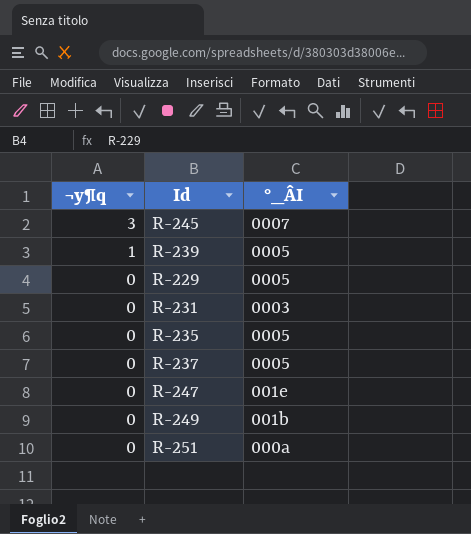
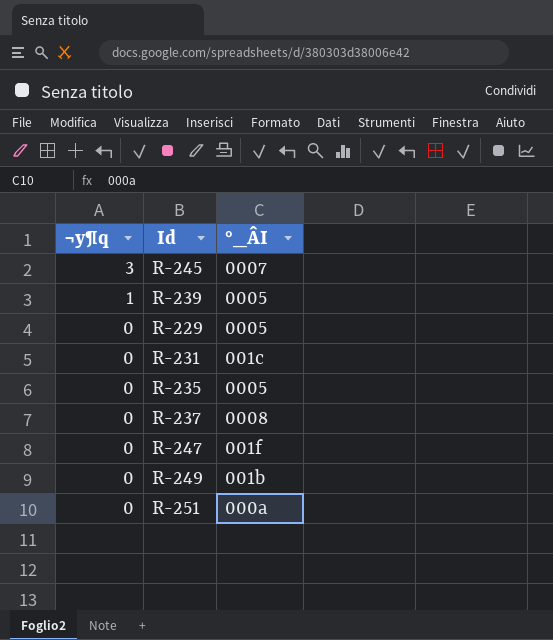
R-231 | °_ÂI: 0003 -> 001c
R-237 | °_ÂI: 0005 -> 0008
R-247 | °_ÂI: 001e -> 001f

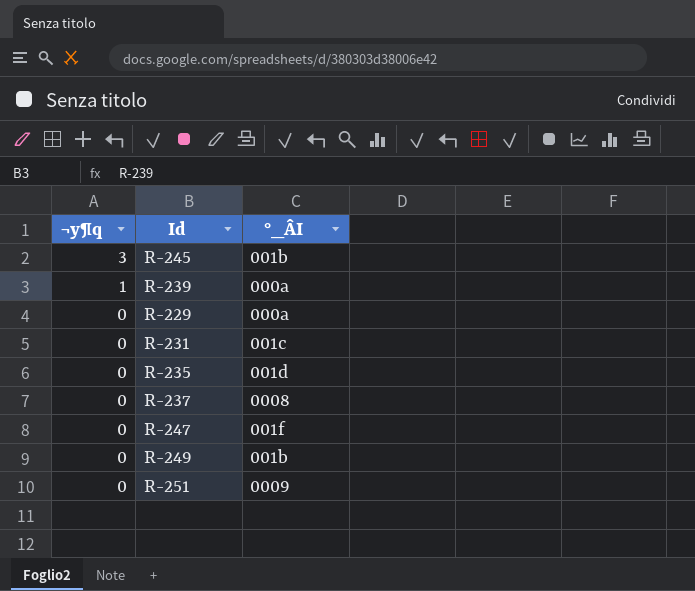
R-245 | °_ÂI: 0007 -> 001b
R-239 | °_ÂI: 0005 -> 000a
R-229 | °_ÂI: 0005 -> 000a
R-235 | °_ÂI: 0005 -> 001d
R-251 | °_ÂI: 000a -> 0009

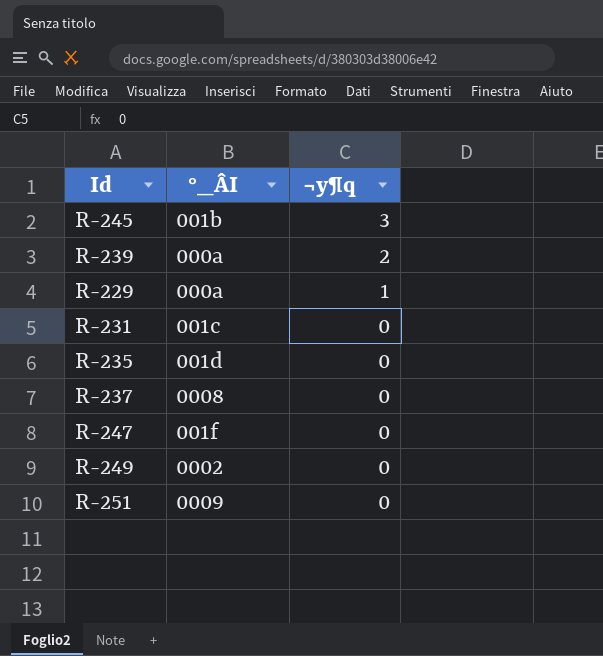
column ¬y¶q | position: 1 -> 3
R-239 | ¬y¶q: 1 -> 2
R-229 | ¬y¶q: 0 -> 1
R-249 | °_ÂI: 001b -> 0002

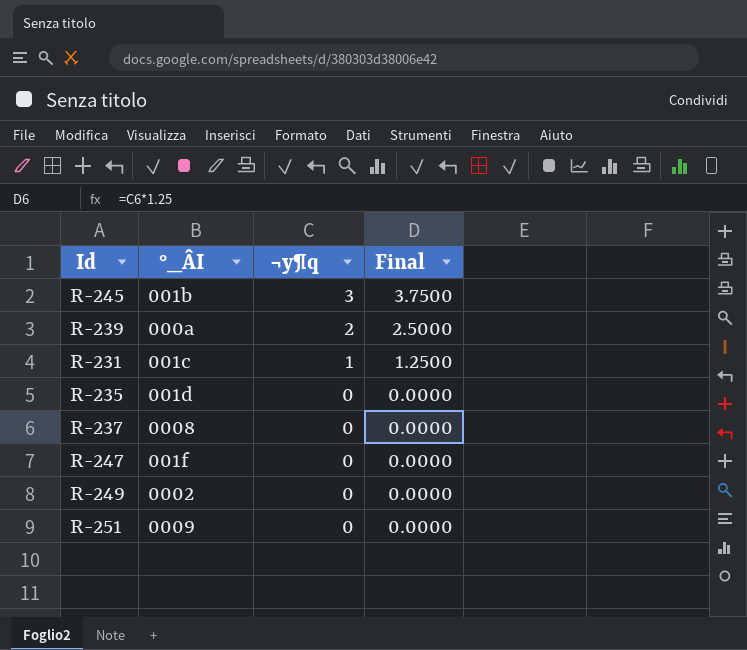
column Final | formula: none -> [¬y¶q] * 1.25
row R-229: 000a | 1 -> none
R-231 | ¬y¶q: 0 -> 1

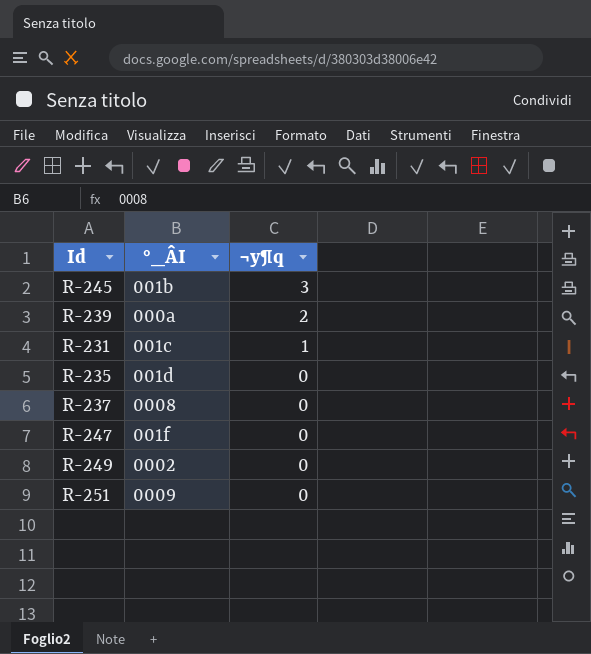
column Final | formula: [¬y¶q] * 1.25 -> none

